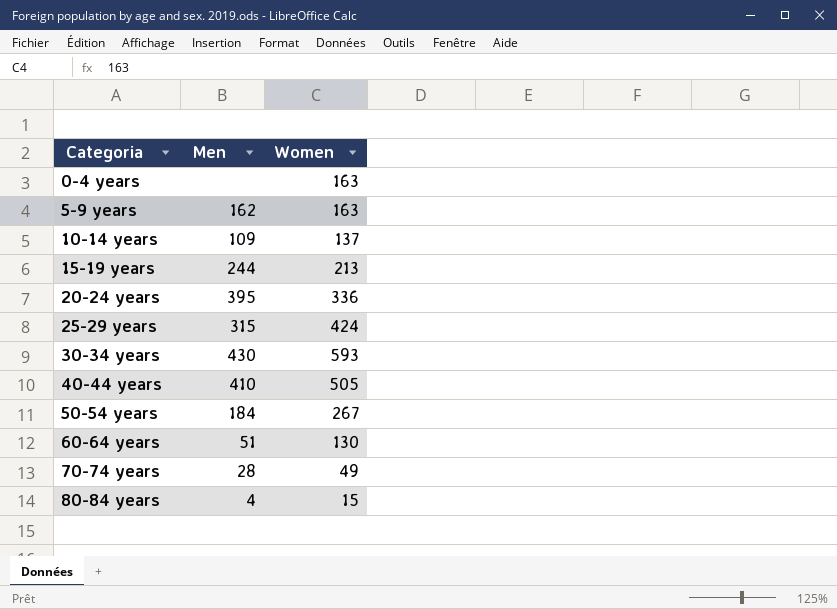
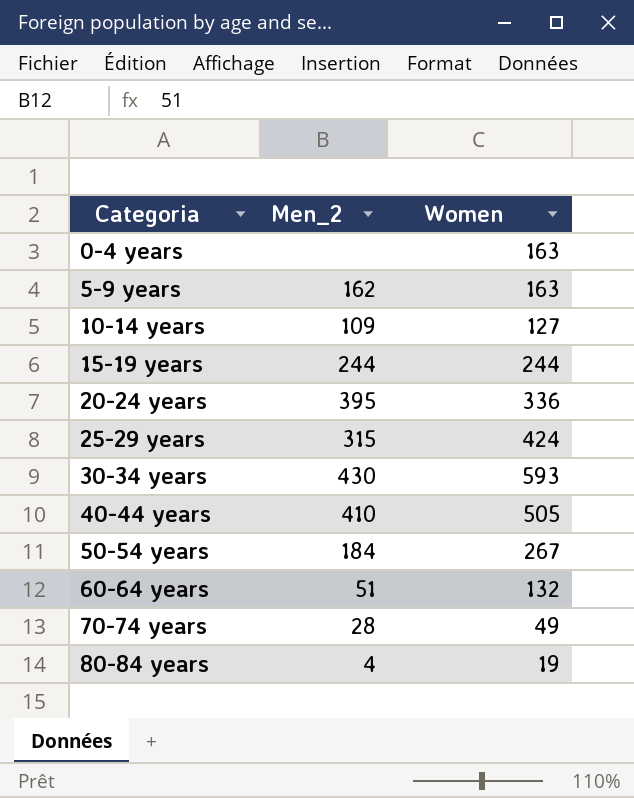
column name: Men -> Men_2
10-14 years | Women: 137 -> 127
15-19 years | Women: 213 -> 244
60-64 years | Women: 130 -> 132
80-84 years | Women: 15 -> 19

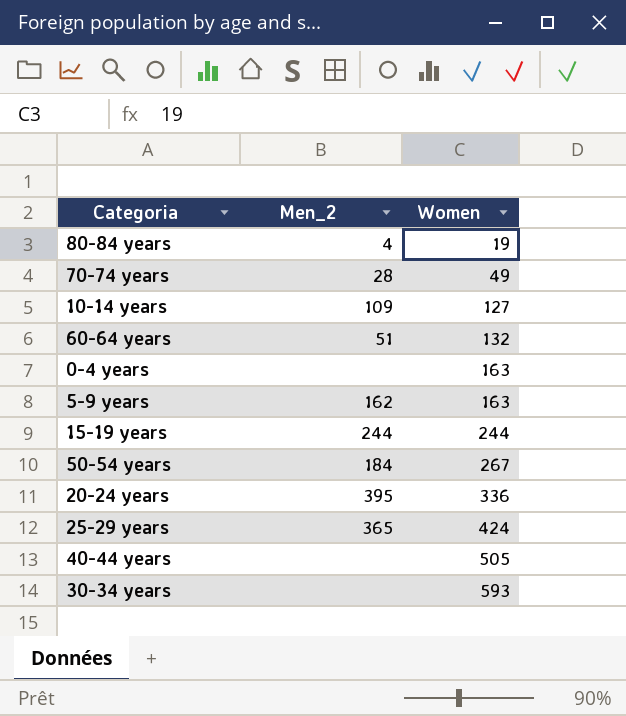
row order: Categoria ascending -> Women ascending
25-29 years | Men_2: 315 -> 365
40-44 years | Men_2: 410 -> none
30-34 years | Men_2: 430 -> none

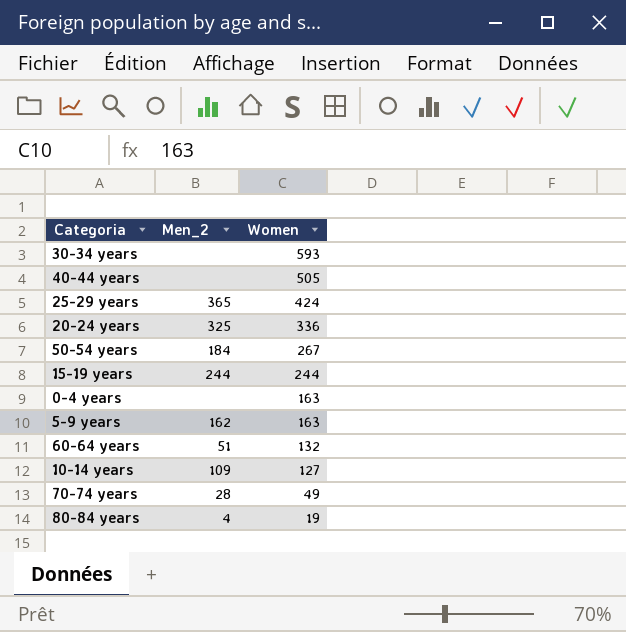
row order: Women ascending -> Women descending
20-24 years | Men_2: 395 -> 325

